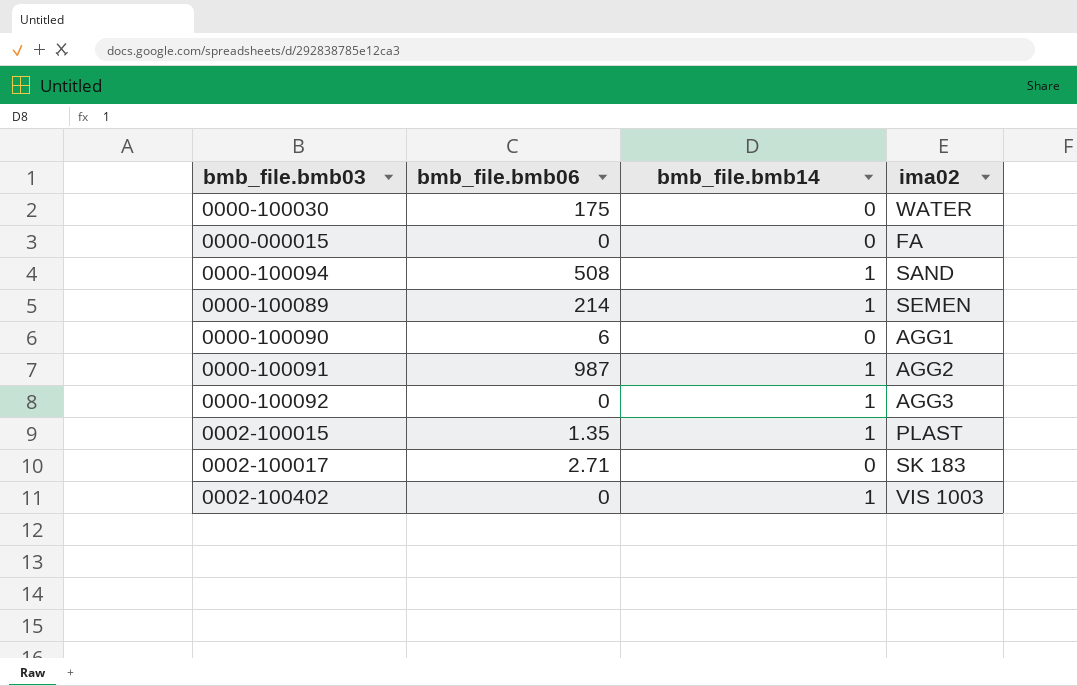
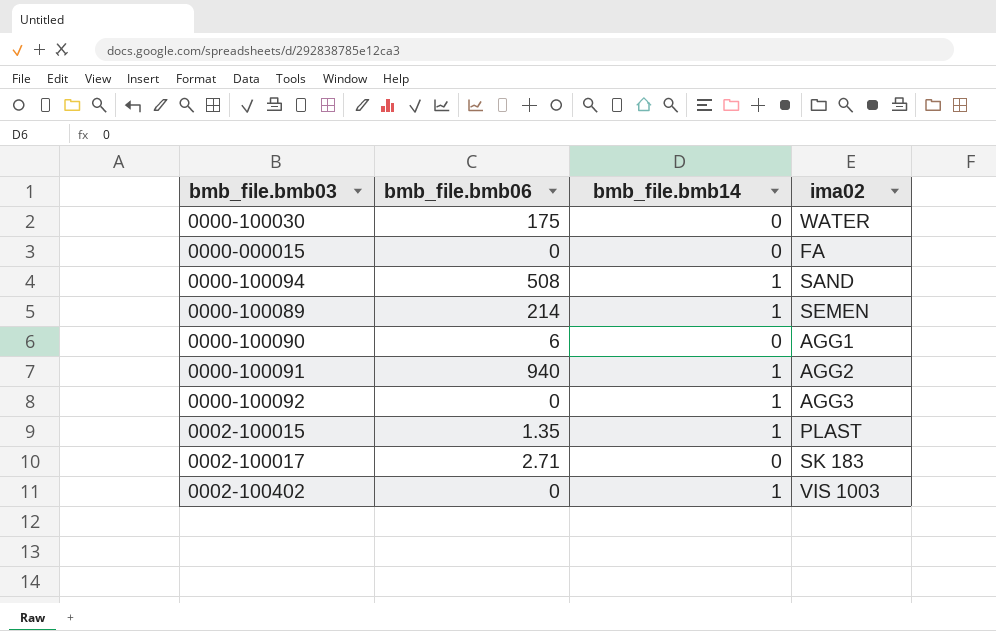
0000-100091 | bmb_file.bmb06: 987 -> 940

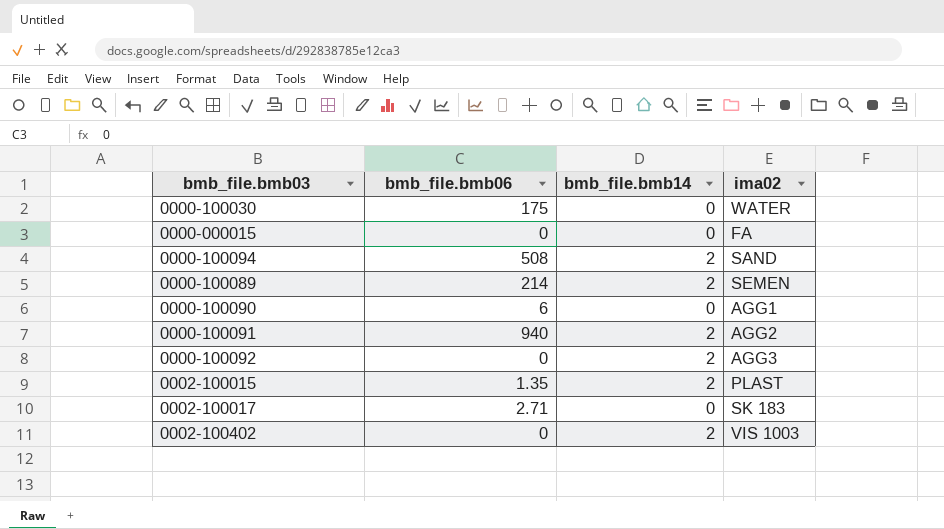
0000-100094 | bmb_file.bmb14: 1 -> 2
0000-100089 | bmb_file.bmb14: 1 -> 2
0000-100091 | bmb_file.bmb14: 1 -> 2
0000-100092 | bmb_file.bmb14: 1 -> 2
0002-100015 | bmb_file.bmb14: 1 -> 2
0002-100402 | bmb_file.bmb14: 1 -> 2

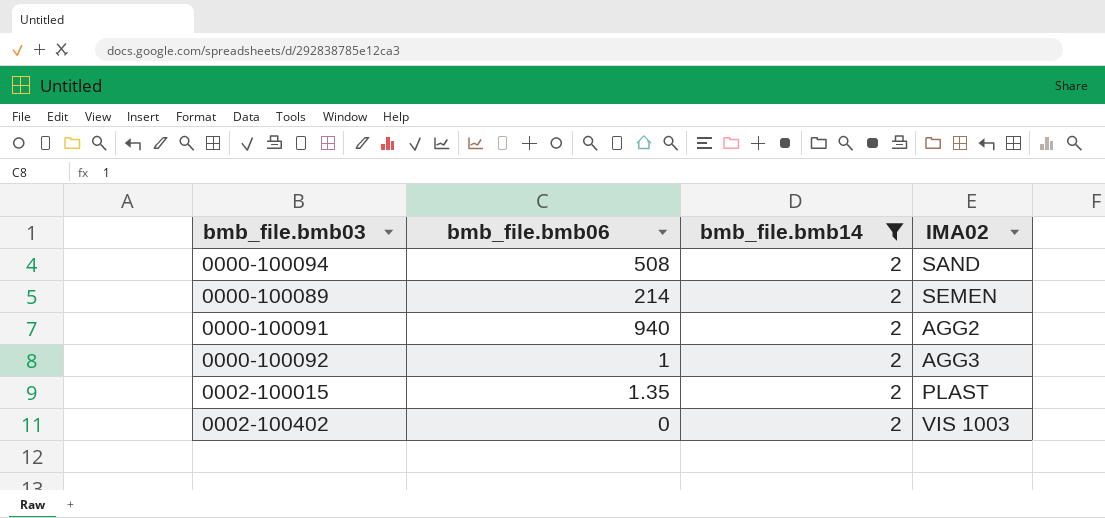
filter: none -> bmb_file.bmb14 = 2
column name: ima02 -> IMA02
0000-100092 | bmb_file.bmb06: 0 -> 1

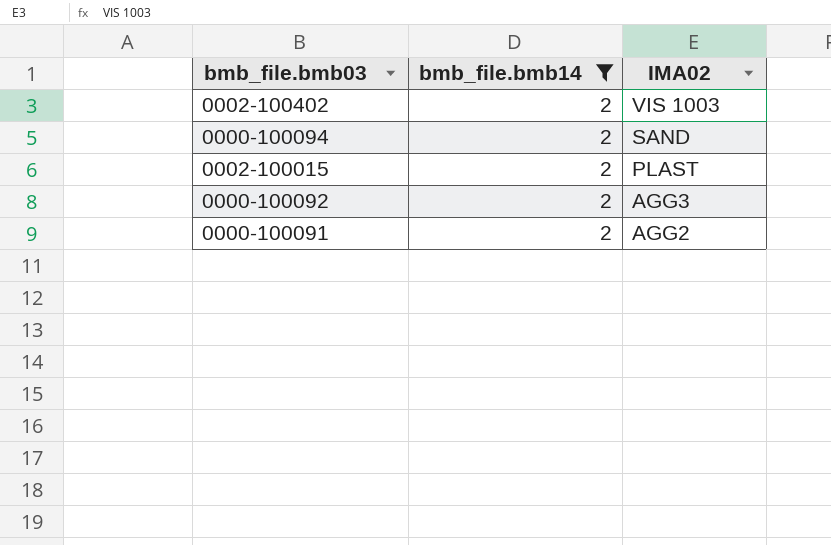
row order: none -> IMA02 descending
column bmb_file.bmb06 | position: 2 -> none
row 0000-100089: 214 | 2 | SEMEN -> none

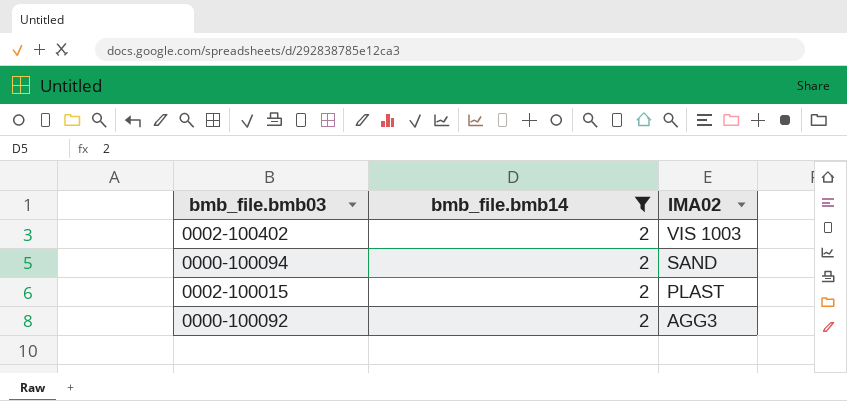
row 0000-100091: 2 | AGG2 -> none

